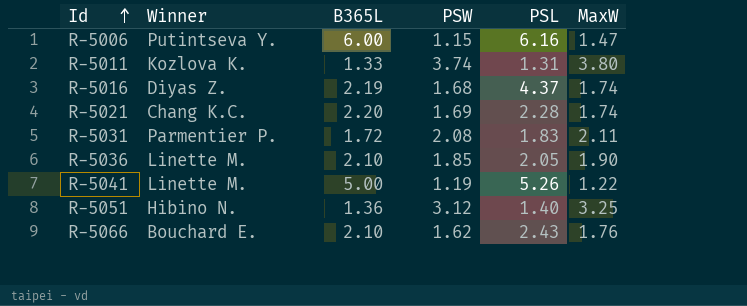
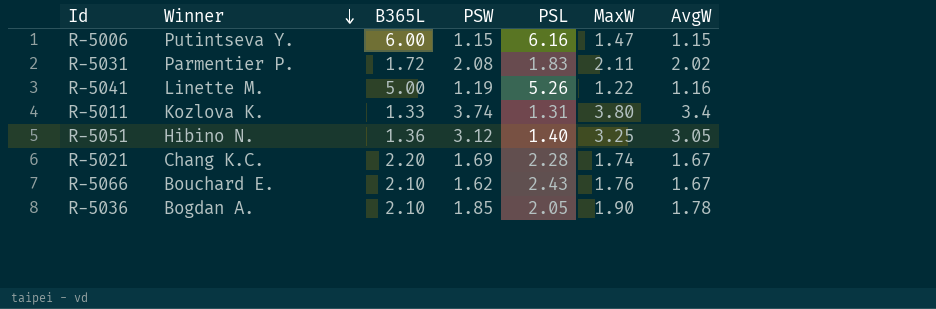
row order: Id ascending -> Winner descending
column AvgW | position: none -> 7
row R-5016: Diyas Z. | 2.19 | 1.68 | 4.37 | 1.74 -> none
R-5036 | Winner: Linette M. -> Bogdan A.

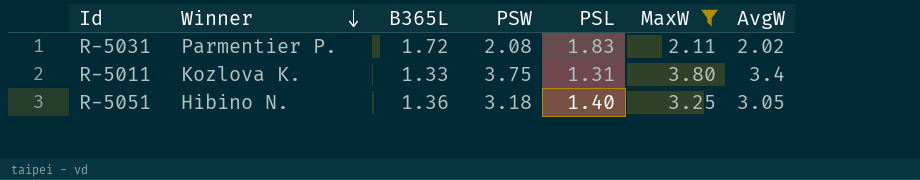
filter: none -> MaxW >= 2.11
R-5011 | PSW: 3.74 -> 3.75
R-5051 | PSW: 3.12 -> 3.18

